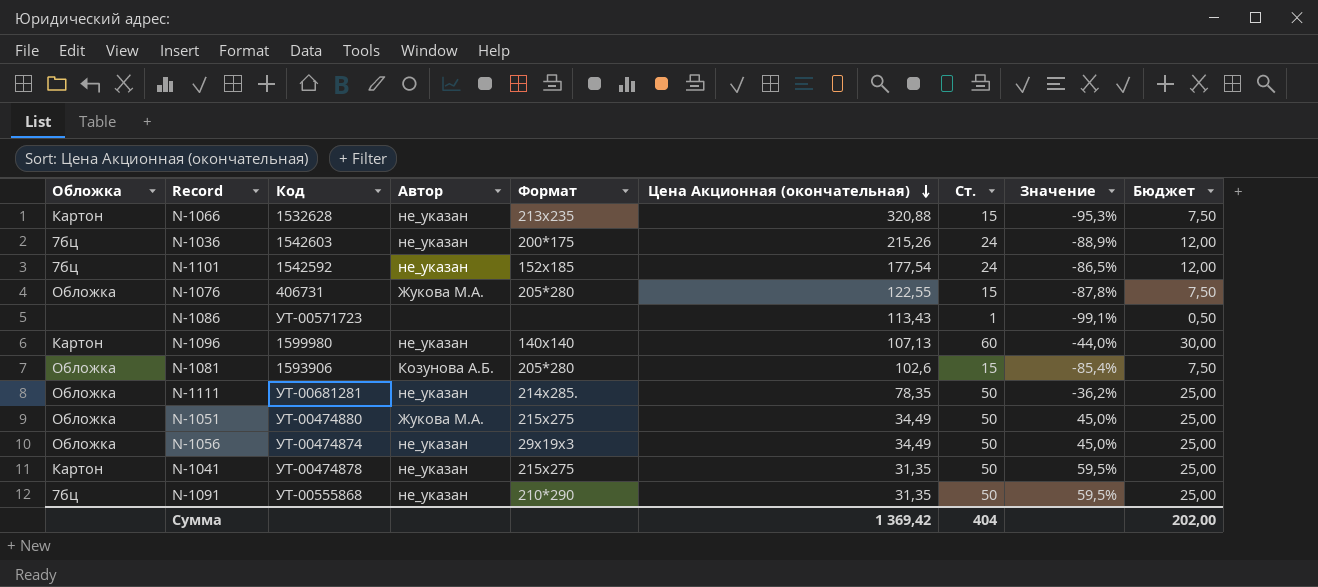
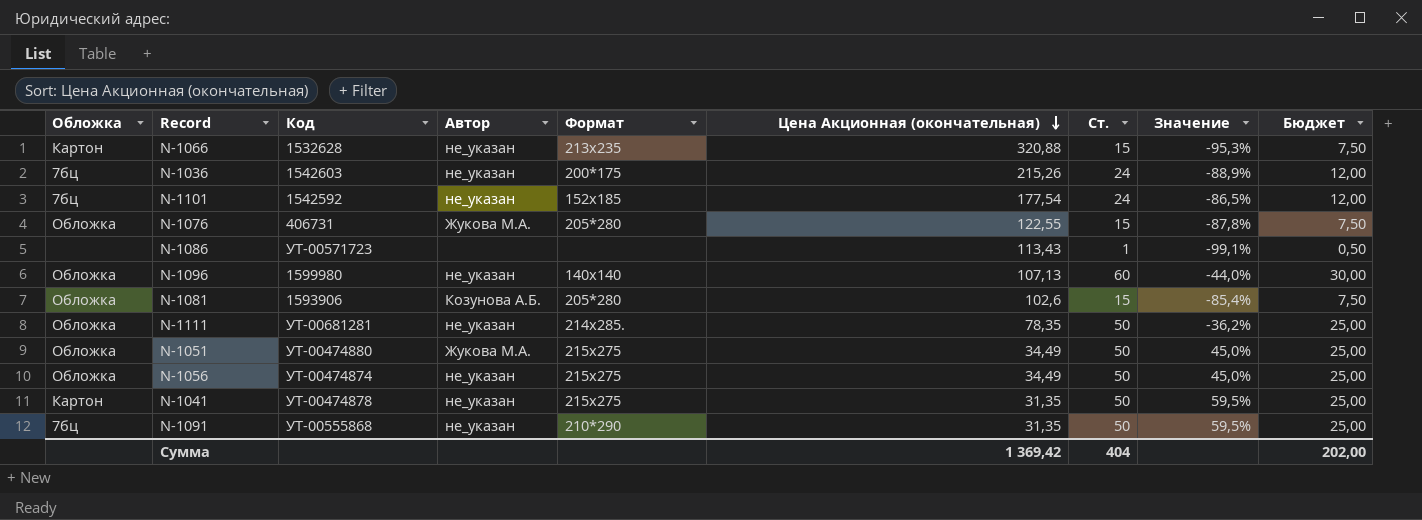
N-1096 | Обложка: Картон -> Обложка
N-1056 | Формат: 29x19x3 -> 215х275

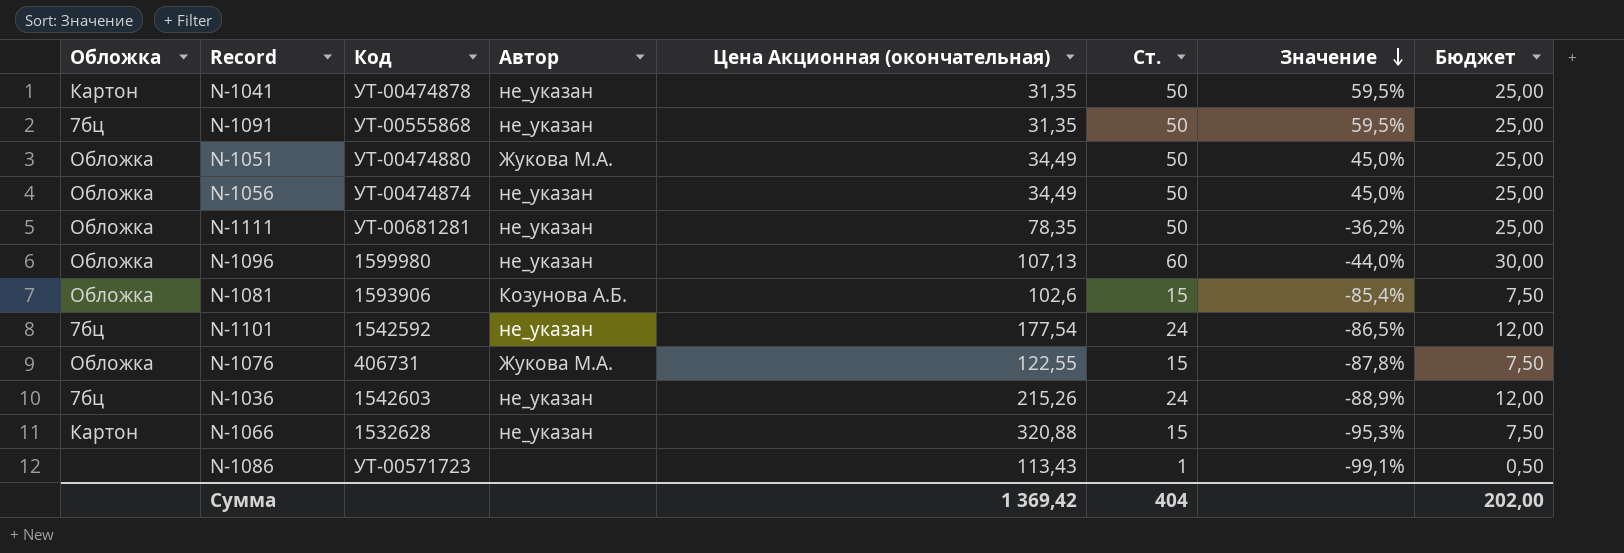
row order: Цена Акционная (окончательная) descending -> Значение descending
column Формат | position: 5 -> none

